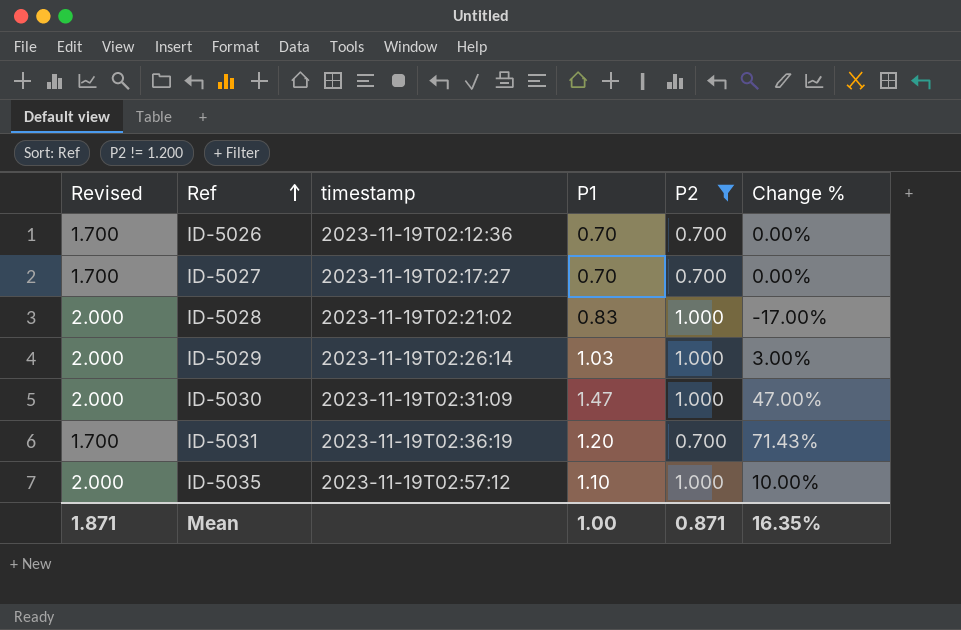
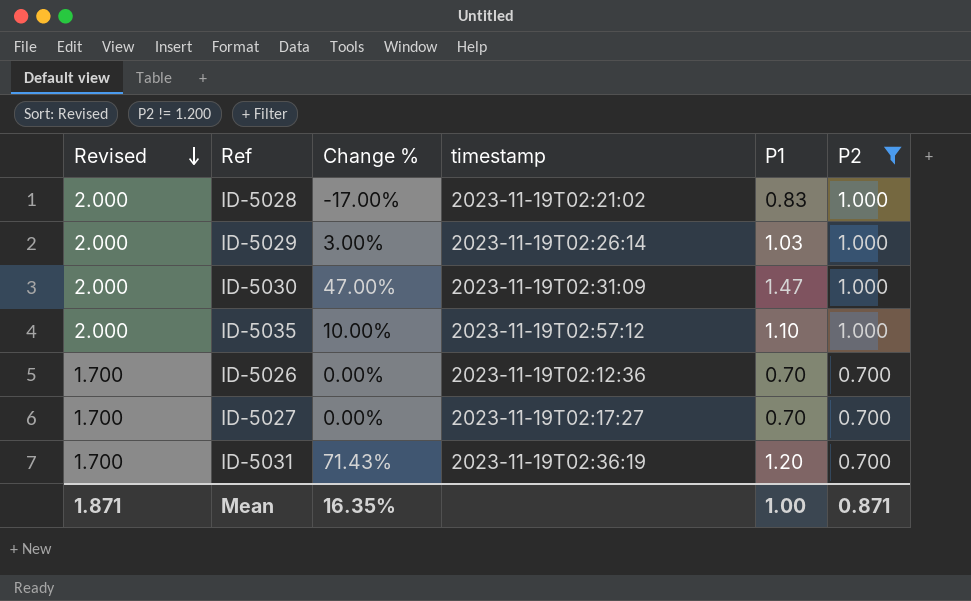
row order: Ref ascending -> Revised descending
column Change % | position: 6 -> 3

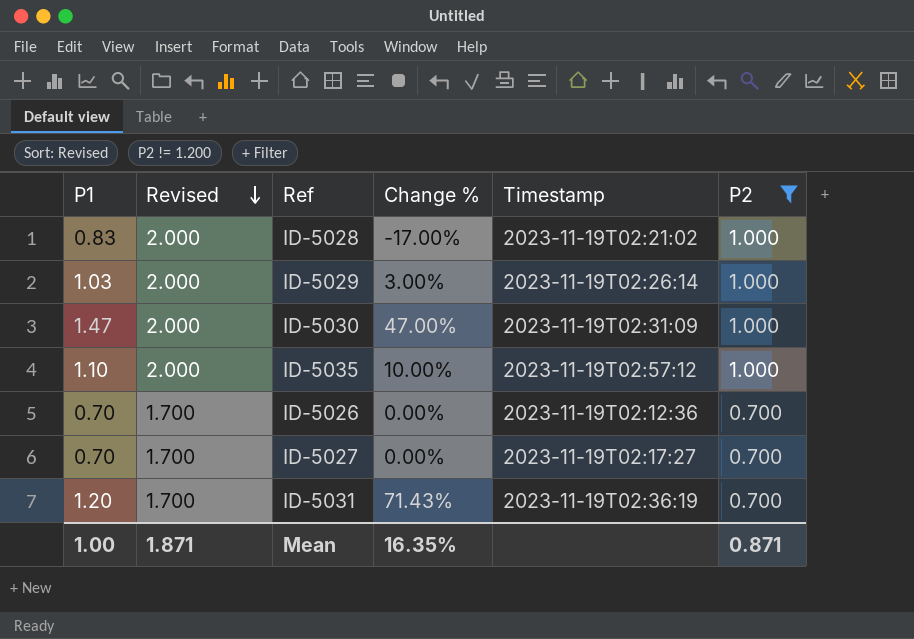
column P1 | position: 5 -> 1
column name: timestamp -> Timestamp

